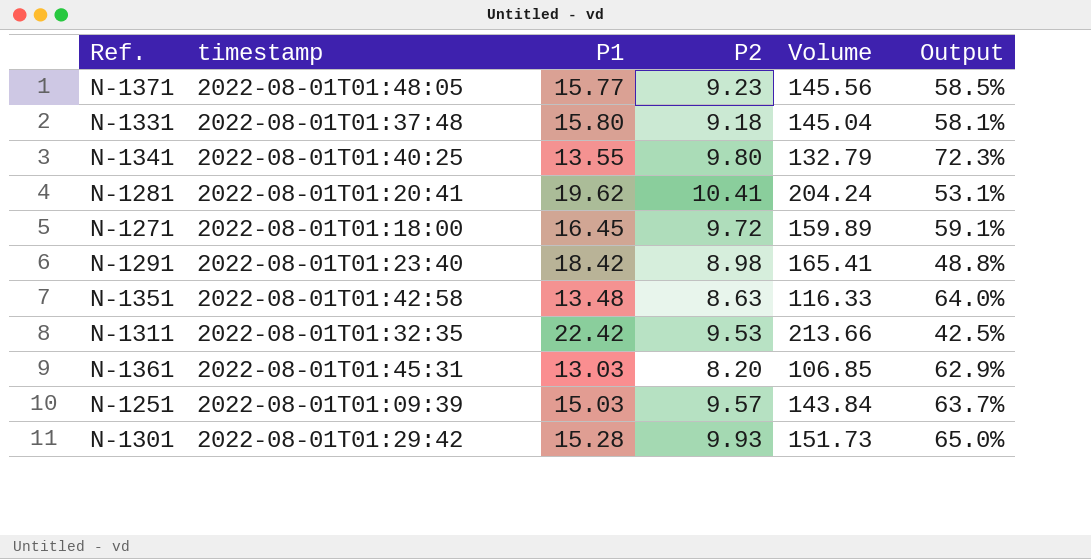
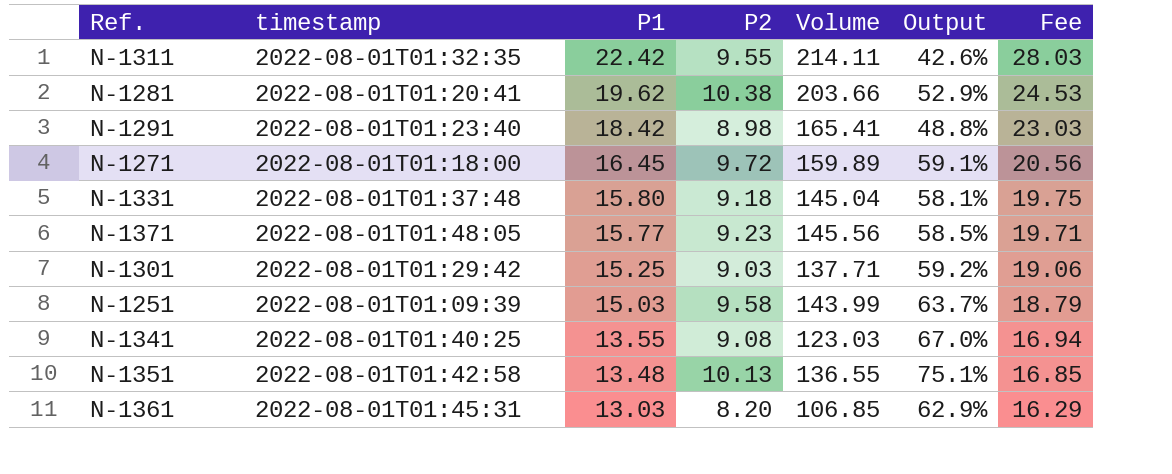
row order: none -> P1 descending
column Fee | formula: none -> [P1] * 1.25
N-1311 | P2: 9.53 -> 9.55
N-1311 | Volume: 213.66 -> 214.11
N-1311 | Output: 42.5% -> 42.6%
N-1281 | P2: 10.41 -> 10.38
N-1281 | Volume: 204.24 -> 203.66
N-1281 | Output: 53.1% -> 52.9%
N-1301 | P1: 15.28 -> 15.25
N-1301 | P2: 9.93 -> 9.03
N-1301 | Volume: 151.73 -> 137.71
N-1301 | Output: 65.0% -> 59.2%
N-1251 | P2: 9.57 -> 9.58
N-1251 | Volume: 143.84 -> 143.99
N-1341 | P2: 9.80 -> 9.08
N-1341 | Volume: 132.79 -> 123.03
N-1341 | Output: 72.3% -> 67.0%
N-1351 | P2: 8.63 -> 10.13
N-1351 | Volume: 116.33 -> 136.55
N-1351 | Output: 64.0% -> 75.1%

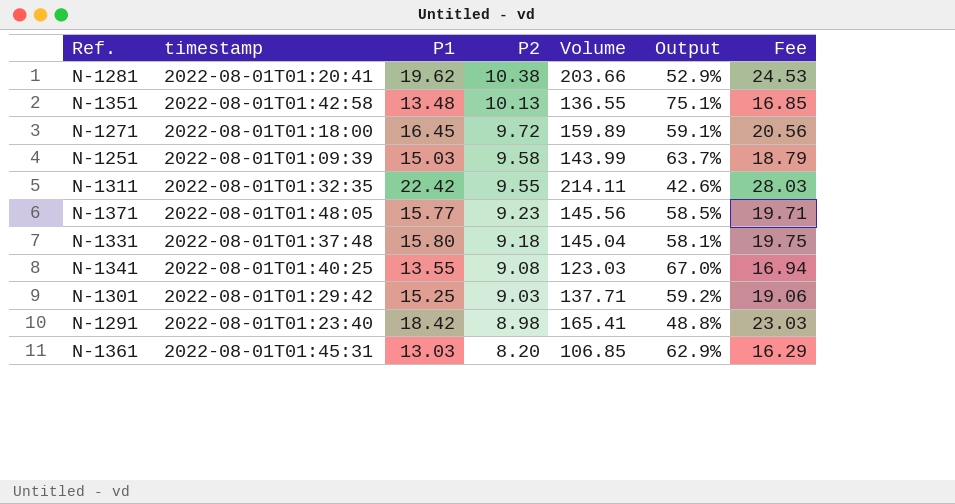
row order: P1 descending -> P2 descending

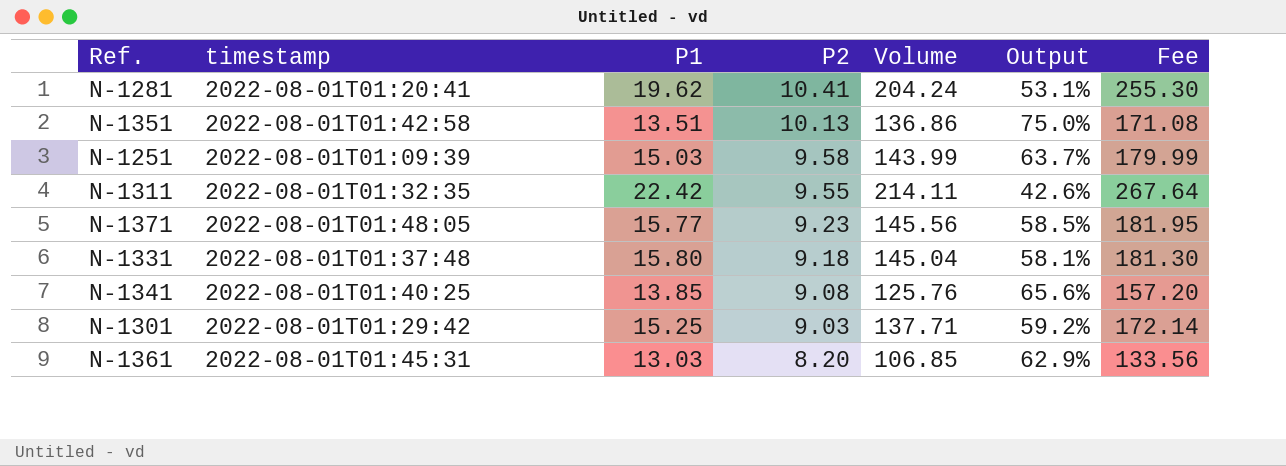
column Fee | formula: [P1] * 1.25 -> [Volume] * 1.25
row N-1271: 2022-08-01T01:18:00 | 16.45 | 9.72 | 159.89 | 59.1% | 20.56 -> none
row N-1291: 2022-08-01T01:23:40 | 18.42 | 8.98 | 165.41 | 48.8% | 23.03 -> none
N-1281 | P2: 10.38 -> 10.41
N-1281 | Volume: 203.66 -> 204.24
N-1281 | Output: 52.9% -> 53.1%
N-1351 | P1: 13.48 -> 13.51
N-1351 | Volume: 136.55 -> 136.86
N-1351 | Output: 75.1% -> 75.0%
N-1341 | P1: 13.55 -> 13.85
N-1341 | Volume: 123.03 -> 125.76
N-1341 | Output: 67.0% -> 65.6%

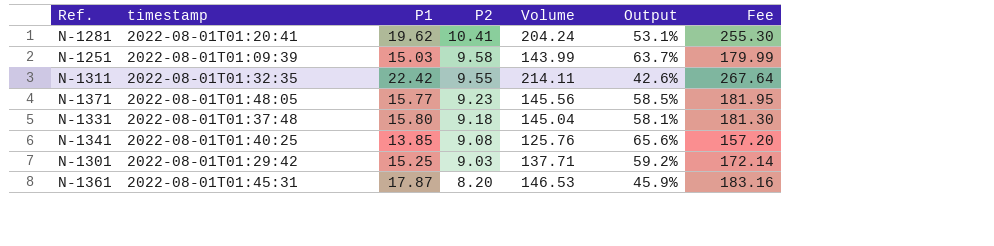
row N-1351: 2022-08-01T01:42:58 | 13.51 | 10.13 | 136.86 | 75.0% | 171.08 -> none
N-1361 | P1: 13.03 -> 17.87
N-1361 | Volume: 106.85 -> 146.53
N-1361 | Output: 62.9% -> 45.9%
N-1361 | Fee: 133.56 -> 183.16

